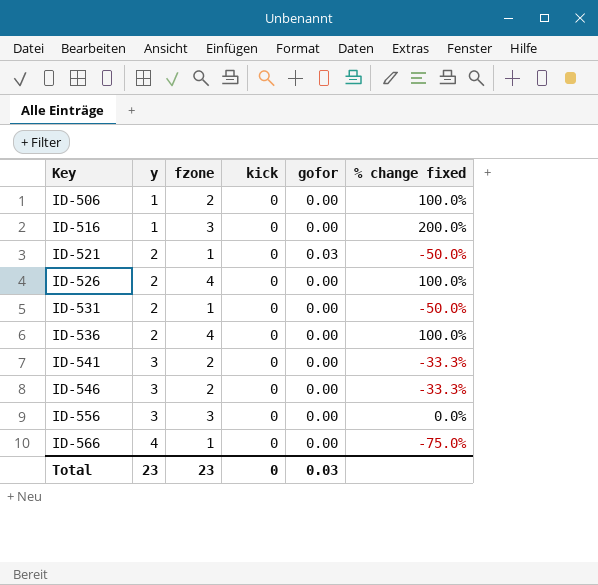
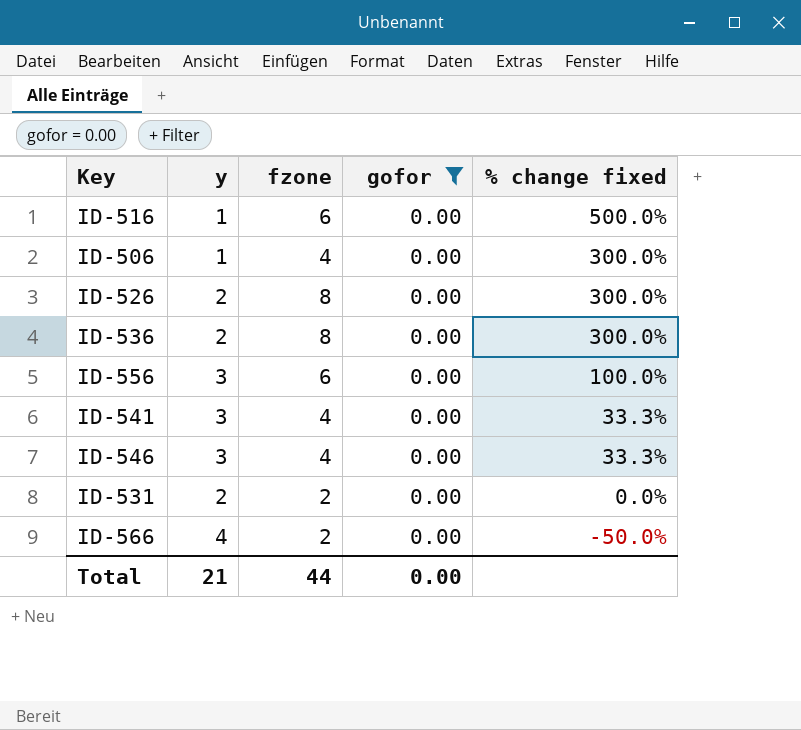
filter: none -> gofor = 0.00
row order: Key ascending -> % change fixed descending
column kick | position: 4 -> none
ID-516 | fzone: 3 -> 6
ID-516 | % change fixed: 200.0% -> 500.0%
ID-506 | fzone: 2 -> 4
ID-506 | % change fixed: 100.0% -> 300.0%
ID-526 | fzone: 4 -> 8
ID-526 | % change fixed: 100.0% -> 300.0%
ID-536 | fzone: 4 -> 8
ID-536 | % change fixed: 100.0% -> 300.0%
ID-556 | fzone: 3 -> 6
ID-556 | % change fixed: 0.0% -> 100.0%
ID-541 | fzone: 2 -> 4
ID-541 | % change fixed: -33.3% -> 33.3%
ID-546 | fzone: 2 -> 4
ID-546 | % change fixed: -33.3% -> 33.3%
ID-531 | fzone: 1 -> 2
ID-531 | % change fixed: -50.0% -> 0.0%
ID-566 | fzone: 1 -> 2
ID-566 | % change fixed: -75.0% -> -50.0%
Total | y: 23 -> 21
Total | fzone: 23 -> 44
Total | gofor: 0.03 -> 0.00

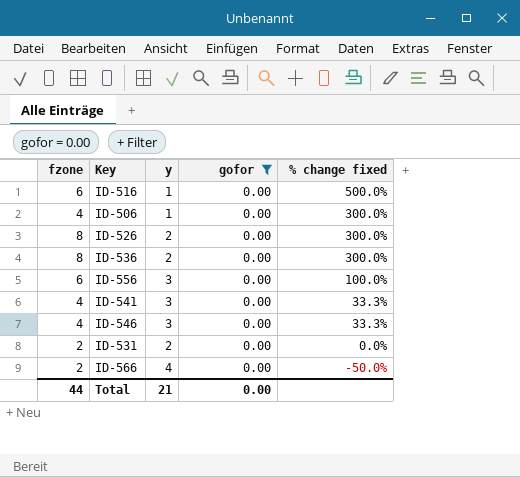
column fzone | position: 3 -> 1

